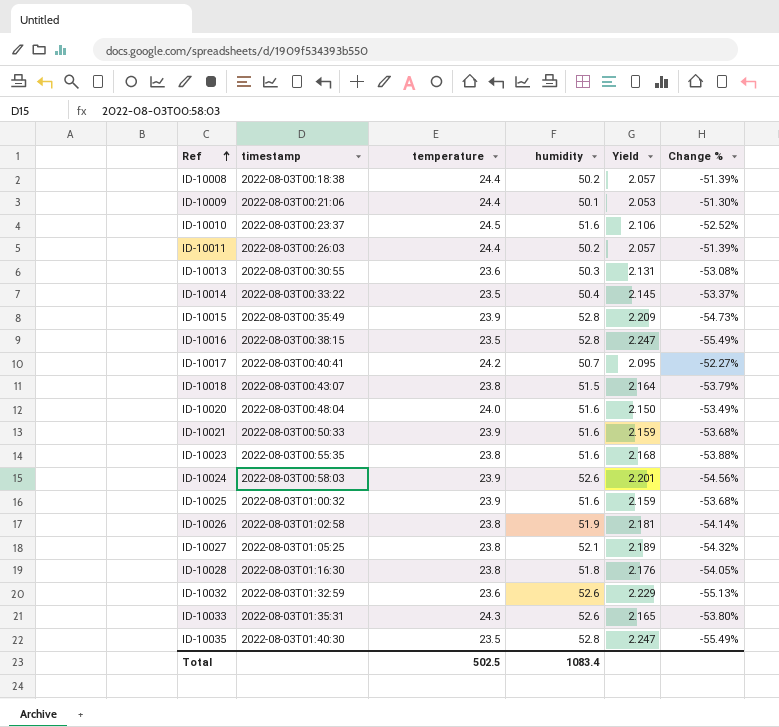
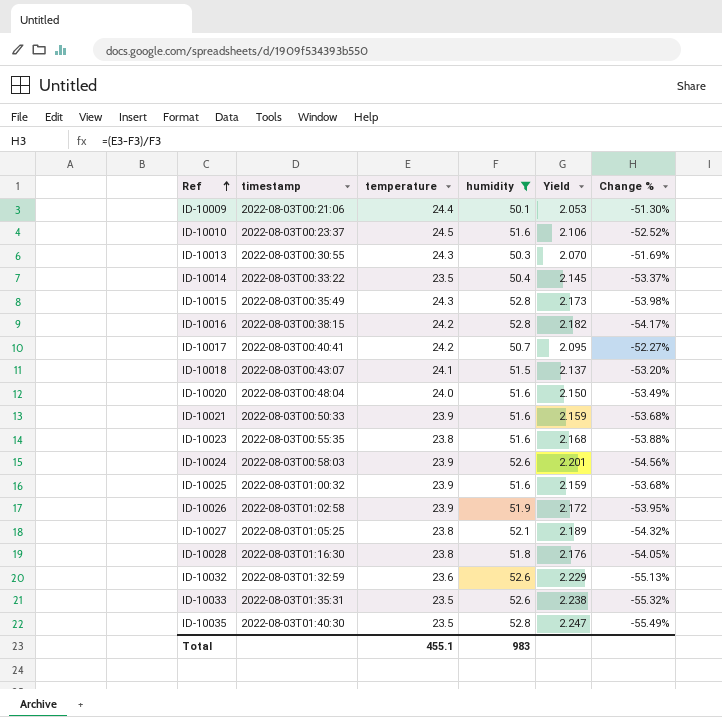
filter: none -> humidity != 50.2
ID-10013 | temperature: 23.6 -> 24.3
ID-10013 | Yield: 2.131 -> 2.070
ID-10013 | Change %: -53.08% -> -51.69%
ID-10015 | temperature: 23.9 -> 24.3
ID-10015 | Yield: 2.209 -> 2.173
ID-10015 | Change %: -54.73% -> -53.98%
ID-10016 | temperature: 23.5 -> 24.2
ID-10016 | Yield: 2.247 -> 2.182
ID-10016 | Change %: -55.49% -> -54.17%
ID-10018 | temperature: 23.8 -> 24.1
ID-10018 | Yield: 2.164 -> 2.137
ID-10018 | Change %: -53.79% -> -53.20%
ID-10026 | temperature: 23.8 -> 23.9
ID-10026 | Yield: 2.181 -> 2.172
ID-10026 | Change %: -54.14% -> -53.95%
ID-10033 | temperature: 24.3 -> 23.5
ID-10033 | Yield: 2.165 -> 2.238
ID-10033 | Change %: -53.80% -> -55.32%
Total | temperature: 502.5 -> 455.1
Total | humidity: 1083.4 -> 983

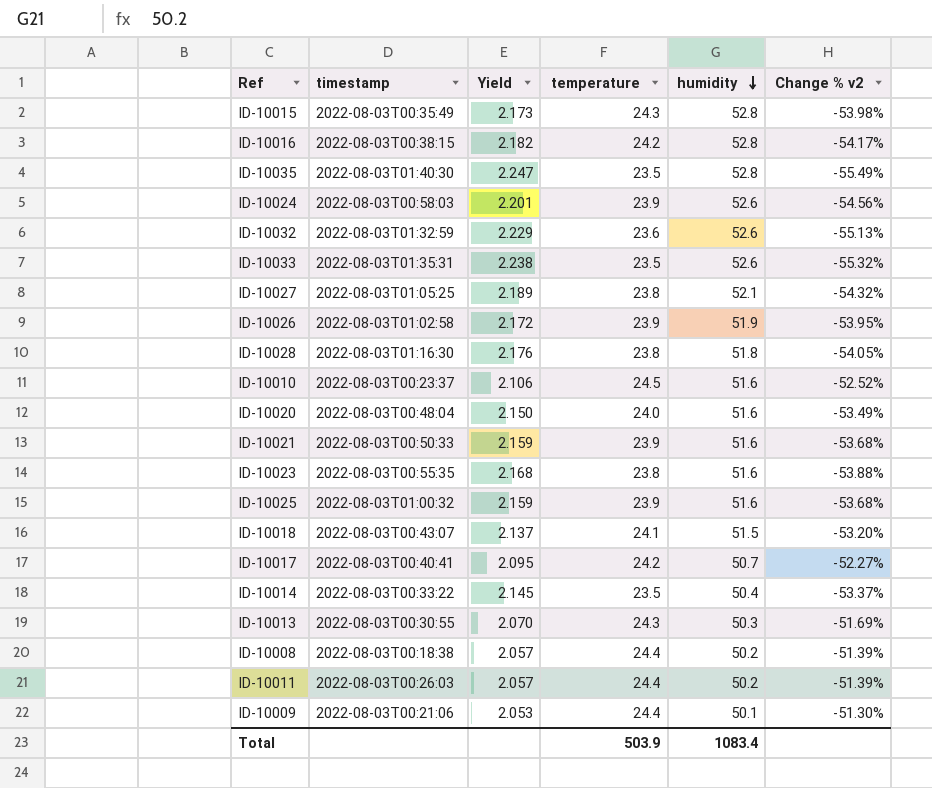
filter: humidity != 50.2 -> none
row order: Ref ascending -> humidity descending
column Yield | position: 5 -> 3
column name: Change % -> Change % v2
Total | temperature: 455.1 -> 503.9
Total | humidity: 983 -> 1083.4

